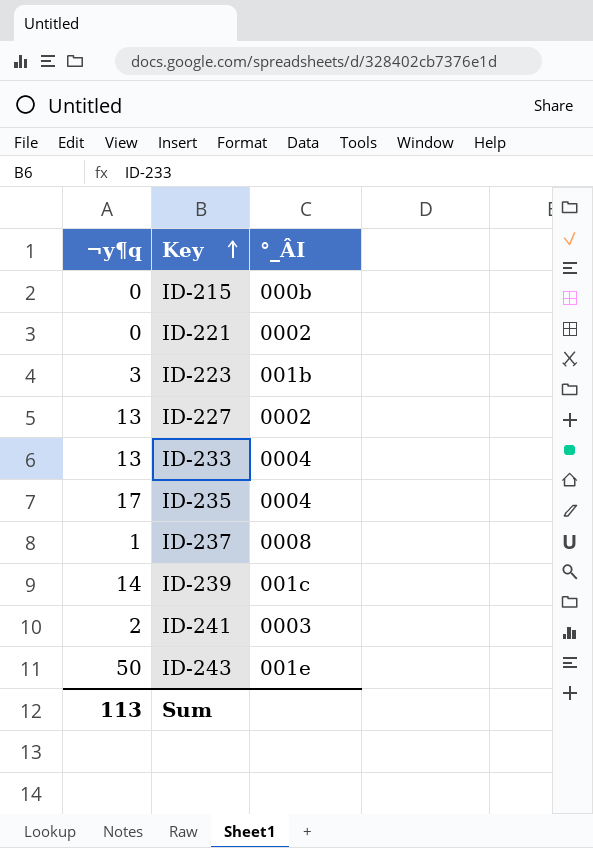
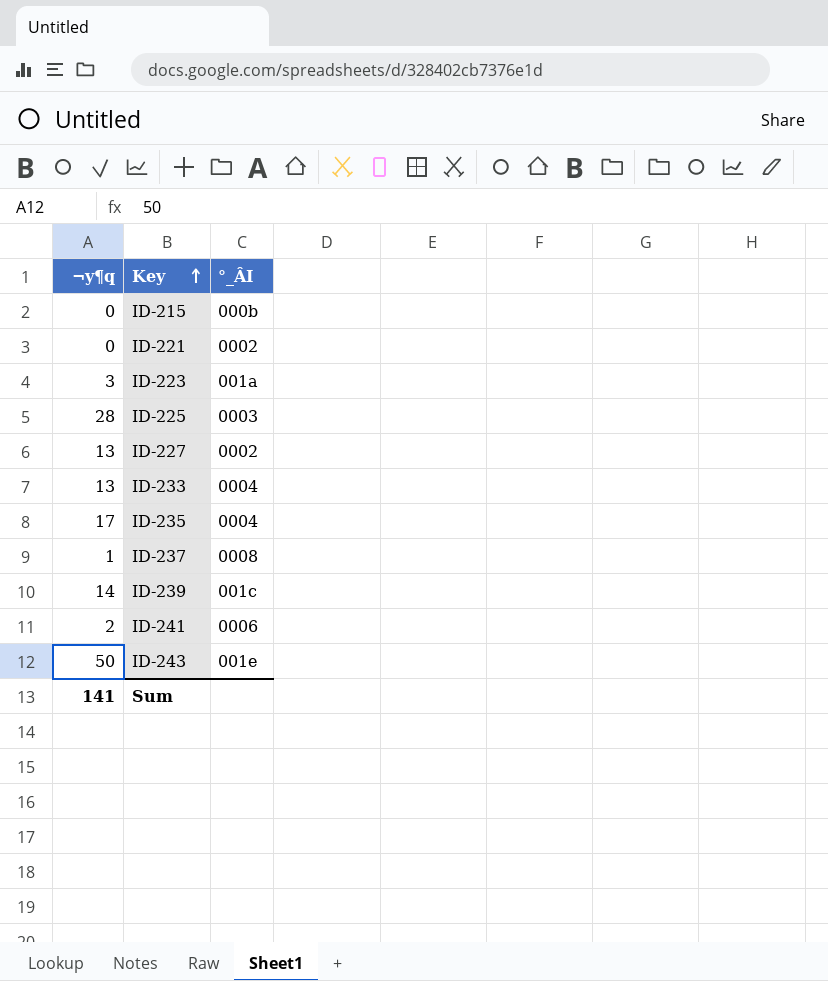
ID-223 | °_ÂI: 001b -> 001a
row ID-225: none -> 28 | 0003
ID-241 | °_ÂI: 0003 -> 0006
Sum | ¬y¶q: 113 -> 141

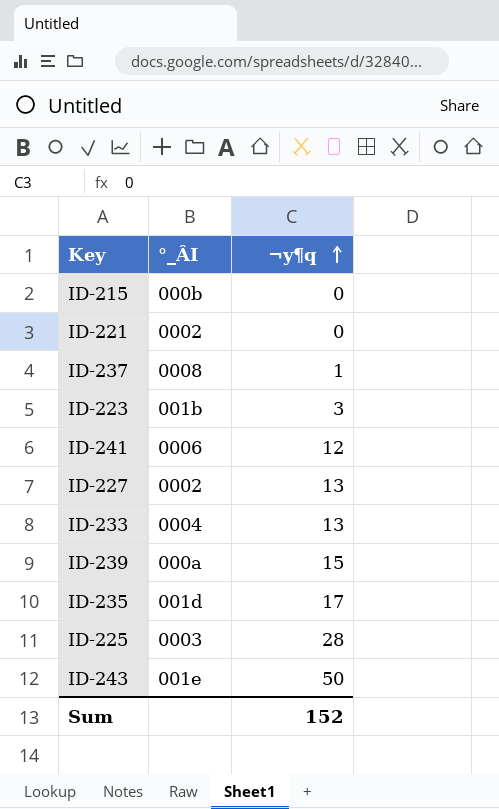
row order: Key ascending -> ¬y¶q ascending
column ¬y¶q | position: 1 -> 3
ID-223 | °_ÂI: 001a -> 001b
ID-241 | ¬y¶q: 2 -> 12
ID-239 | °_ÂI: 001c -> 000a
ID-239 | ¬y¶q: 14 -> 15
ID-235 | °_ÂI: 0004 -> 001d
Sum | ¬y¶q: 141 -> 152

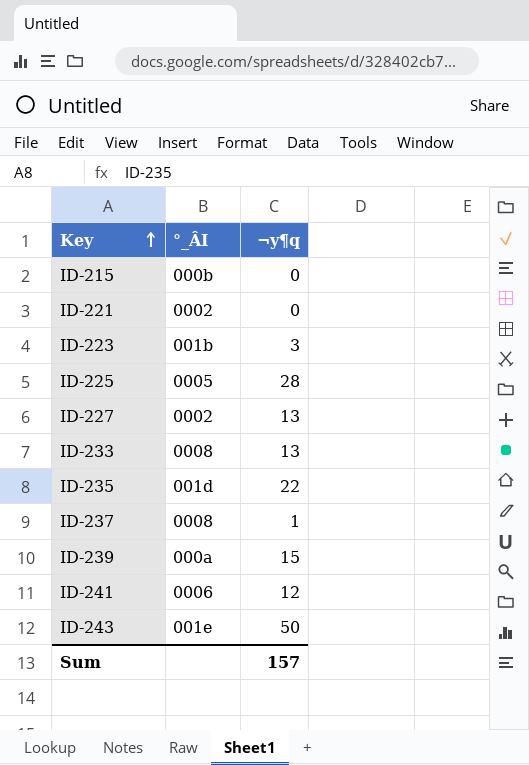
row order: ¬y¶q ascending -> Key ascending
ID-225 | °_ÂI: 0003 -> 0005
ID-233 | °_ÂI: 0004 -> 0008
ID-235 | ¬y¶q: 17 -> 22
Sum | ¬y¶q: 152 -> 157

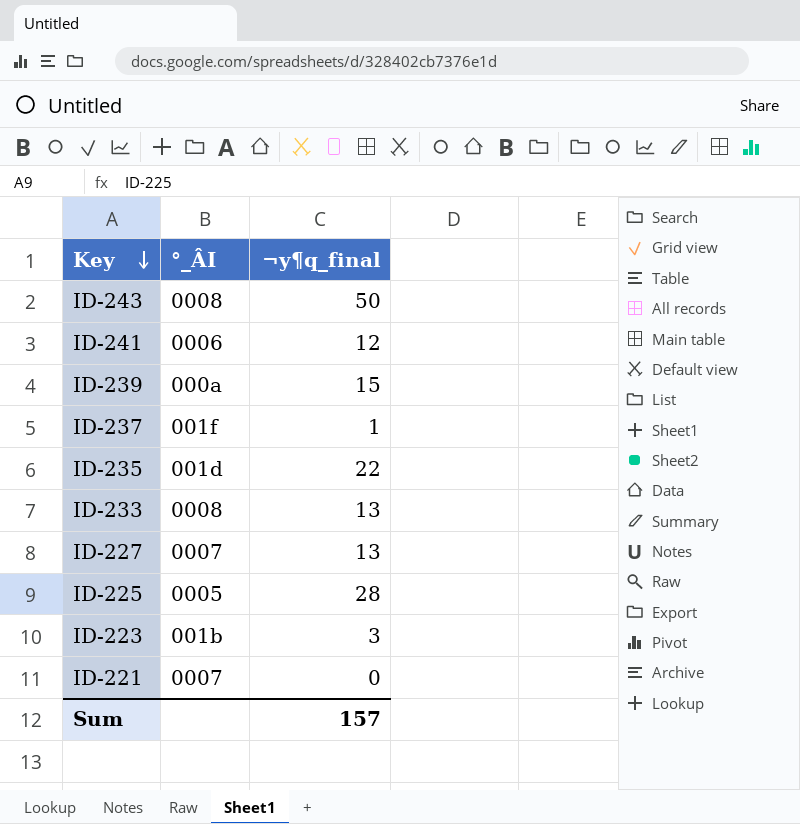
row order: Key ascending -> Key descending
column name: ¬y¶q -> ¬y¶q_final
row ID-215: 000b | 0 -> none
ID-243 | °_ÂI: 001e -> 0008
ID-237 | °_ÂI: 0008 -> 001f
ID-227 | °_ÂI: 0002 -> 0007
ID-221 | °_ÂI: 0002 -> 0007

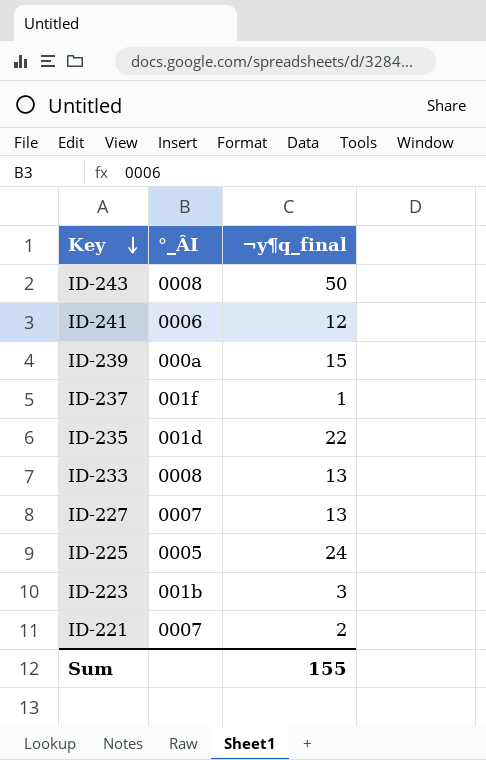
ID-225 | ¬y¶q_final: 28 -> 24
ID-221 | ¬y¶q_final: 0 -> 2
Sum | ¬y¶q_final: 157 -> 155

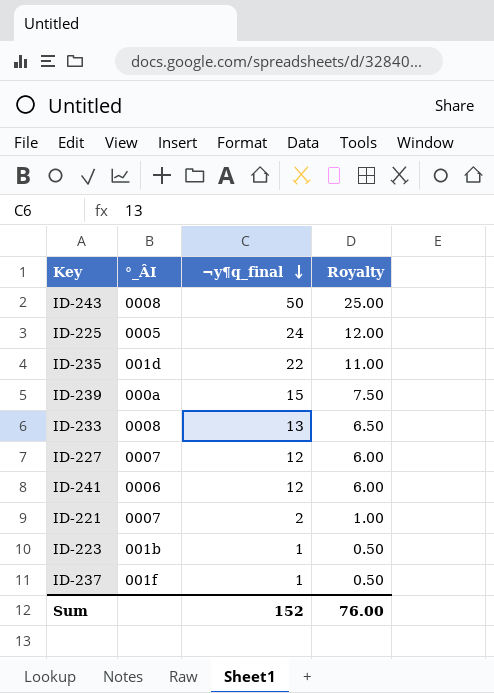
row order: Key descending -> ¬y¶q_final descending
column Royalty | formula: none -> [¬y¶q_final] * 0.5
ID-227 | ¬y¶q_final: 13 -> 12
ID-223 | ¬y¶q_final: 3 -> 1
Sum | ¬y¶q_final: 155 -> 152

